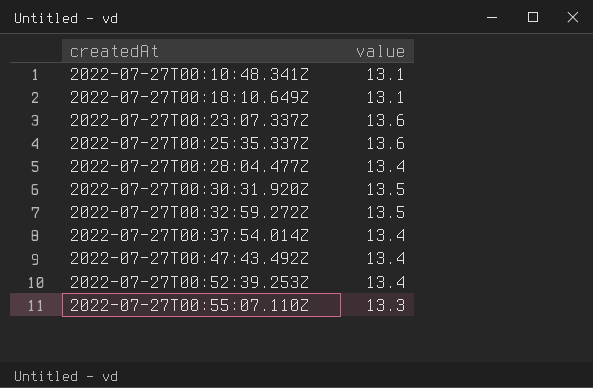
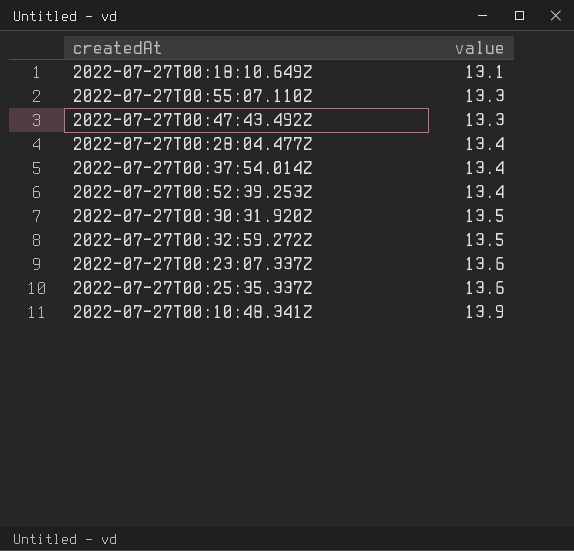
row order: createdAt ascending -> value ascending
2022-07-27T00:47:43.492Z | value: 13.4 -> 13.3
2022-07-27T00:10:48.341Z | value: 13.1 -> 13.9

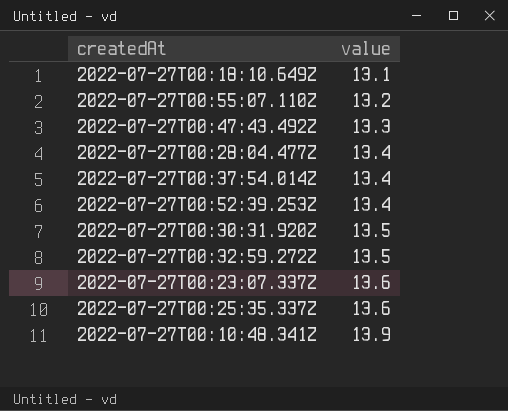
2022-07-27T00:55:07.110Z | value: 13.3 -> 13.2

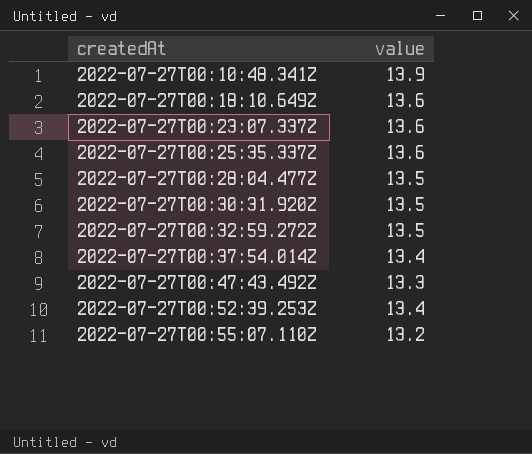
row order: value ascending -> createdAt ascending
2022-07-27T00:18:10.649Z | value: 13.1 -> 13.6
2022-07-27T00:28:04.477Z | value: 13.4 -> 13.5

